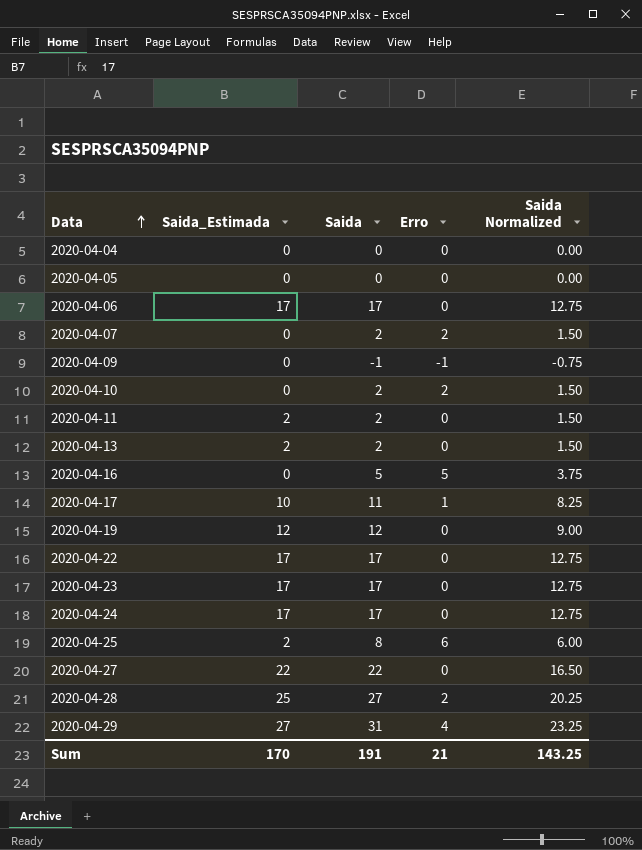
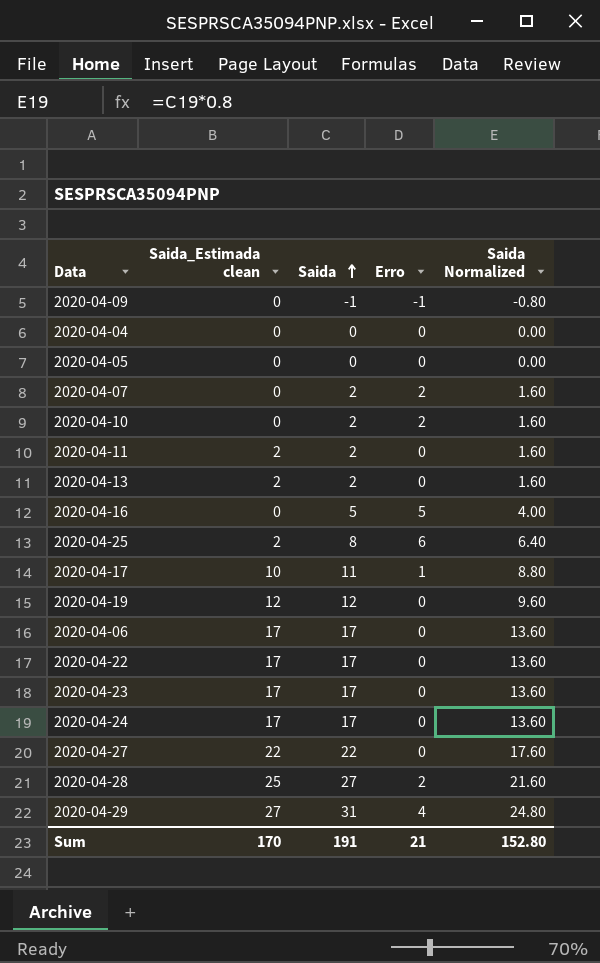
row order: Data ascending -> Saida ascending
column name: Saida_Estimada -> Saida_Estimada clean
column Saida Normalized | formula: [Saida] * 0.75 -> [Saida] * 0.8
Sum | Saida Normalized: 143.25 -> 152.80

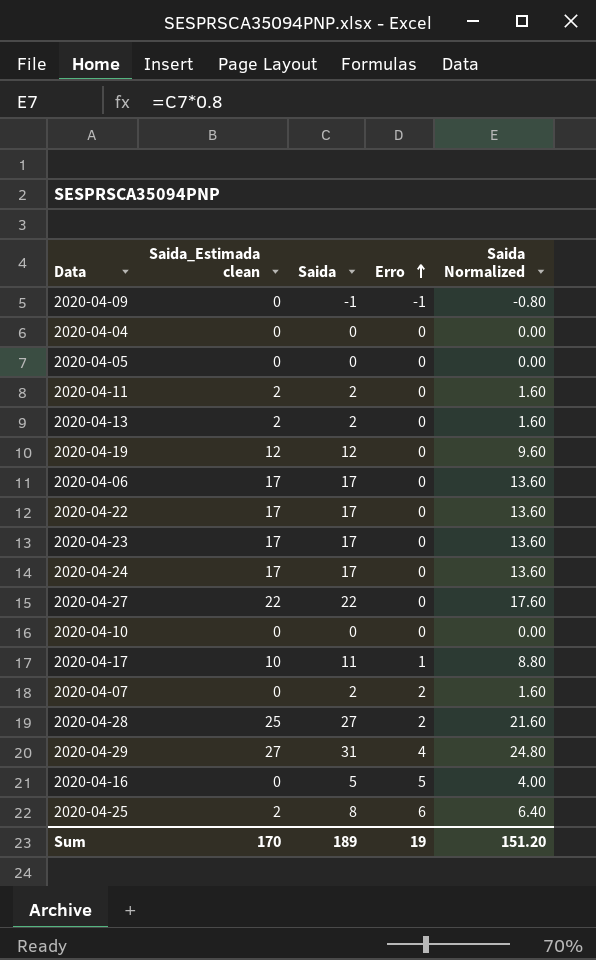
row order: Saida ascending -> Erro ascending
2020-04-10 | Saida: 2 -> 0
2020-04-10 | Erro: 2 -> 0
2020-04-10 | Saida Normalized: 1.60 -> 0.00
Sum | Saida: 191 -> 189
Sum | Erro: 21 -> 19
Sum | Saida Normalized: 152.80 -> 151.20

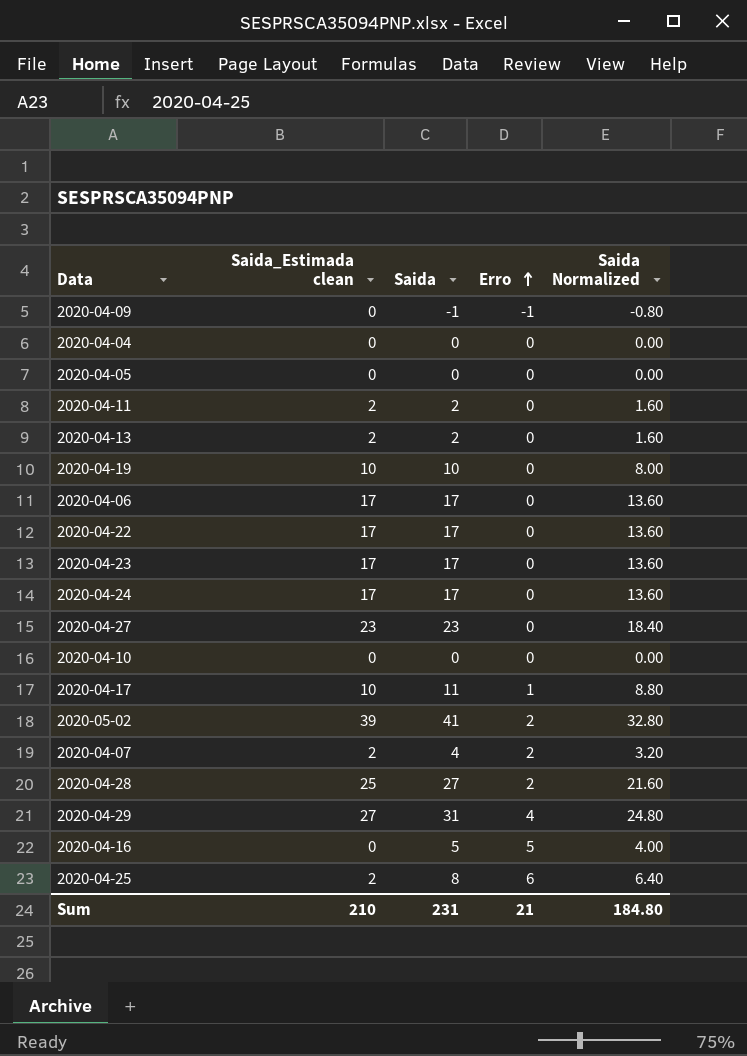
2020-04-19 | Saida_Estimada clean: 12 -> 10
2020-04-19 | Saida: 12 -> 10
2020-04-19 | Saida Normalized: 9.60 -> 8.00
2020-04-27 | Saida_Estimada clean: 22 -> 23
2020-04-27 | Saida: 22 -> 23
2020-04-27 | Saida Normalized: 17.60 -> 18.40
row 2020-05-02: none -> 39 | 41 | 2 | 32.80
2020-04-07 | Saida_Estimada clean: 0 -> 2
2020-04-07 | Saida: 2 -> 4
2020-04-07 | Saida Normalized: 1.60 -> 3.20
Sum | Saida_Estimada clean: 170 -> 210
Sum | Saida: 189 -> 231
Sum | Erro: 19 -> 21
Sum | Saida Normalized: 151.20 -> 184.80

